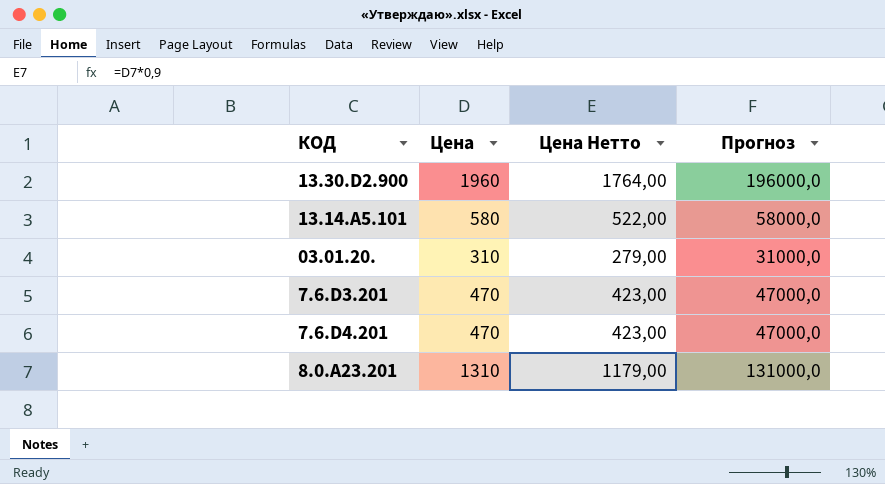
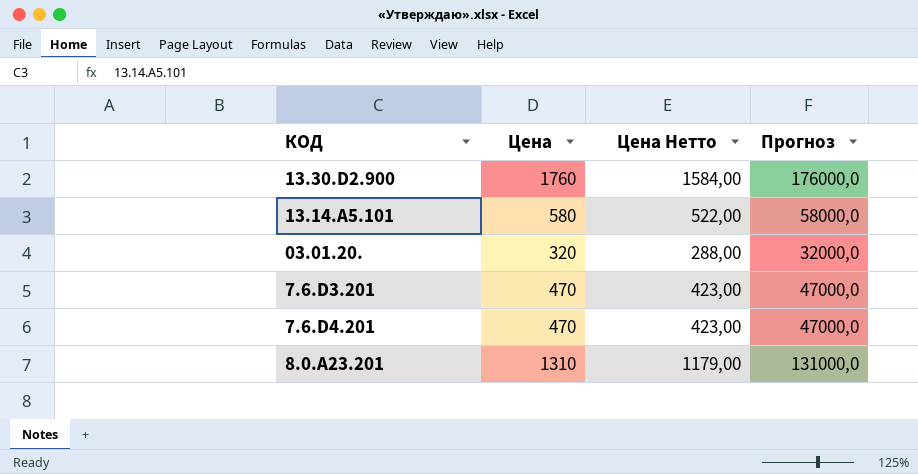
13.30.D2.900 | Цена: 1960 -> 1760
13.30.D2.900 | Цена Нетто: 1764,00 -> 1584,00
13.30.D2.900 | Прогноз: 196000,0 -> 176000,0
03.01.20. | Цена: 310 -> 320
03.01.20. | Цена Нетто: 279,00 -> 288,00
03.01.20. | Прогноз: 31000,0 -> 32000,0

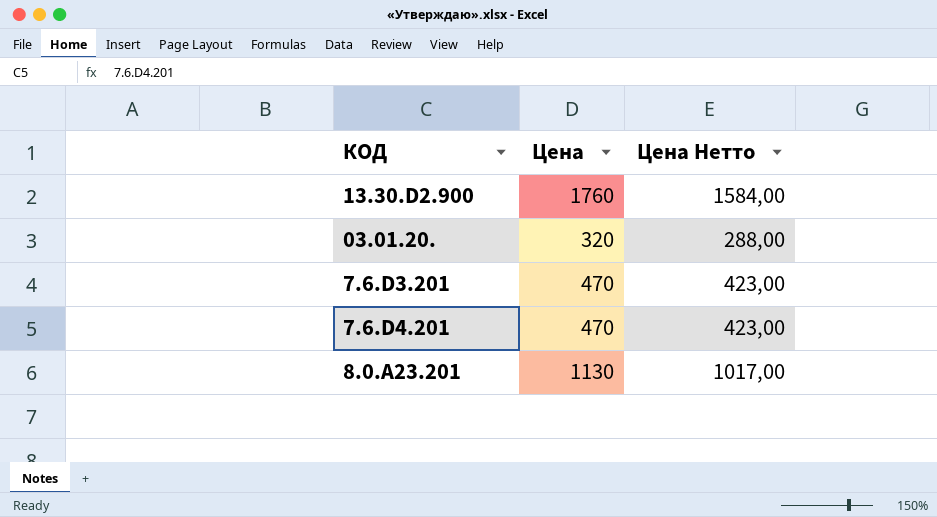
column Прогноз | formula: [Цена] * 100 -> none
row 13.14.A5.101: 580 | 522,00 | 58000,0 -> none
8.0.A23.201 | Цена: 1310 -> 1130
8.0.A23.201 | Цена Нетто: 1179,00 -> 1017,00

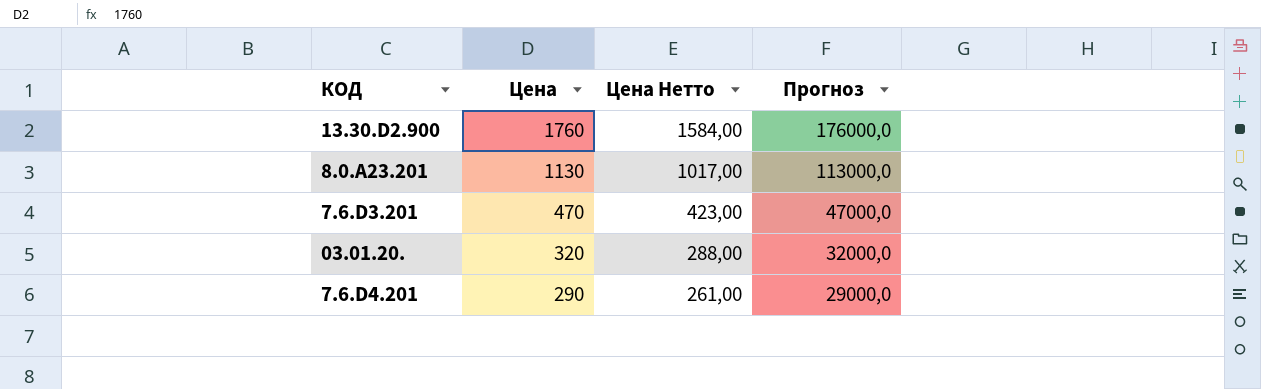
row order: none -> Цена descending
column Прогноз | formula: none -> [Цена] * 100
7.6.D4.201 | Цена: 470 -> 290
7.6.D4.201 | Цена Нетто: 423,00 -> 261,00

